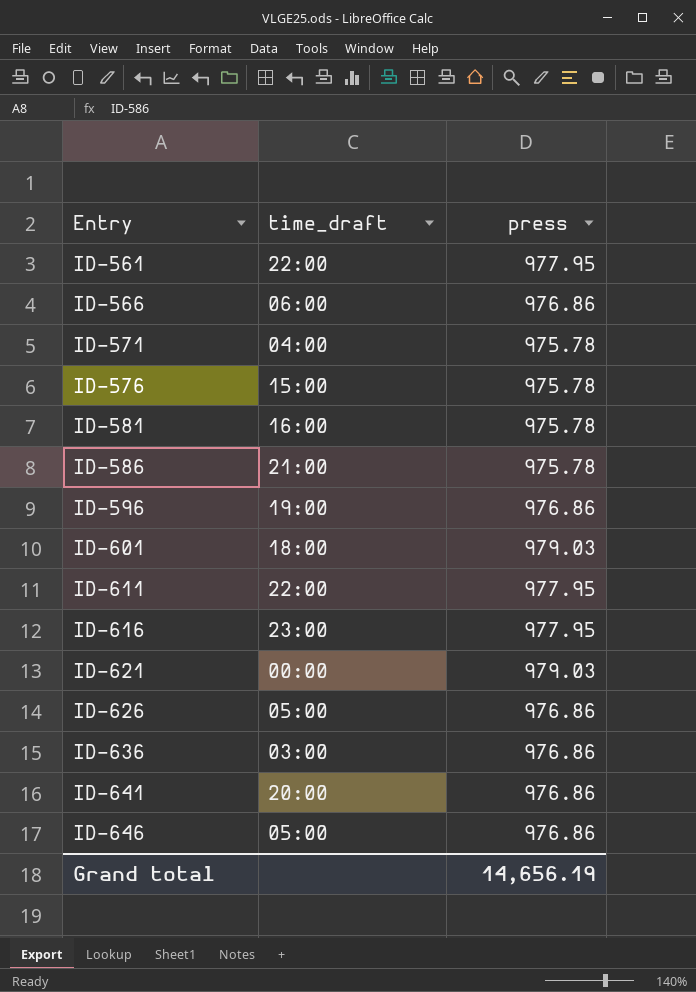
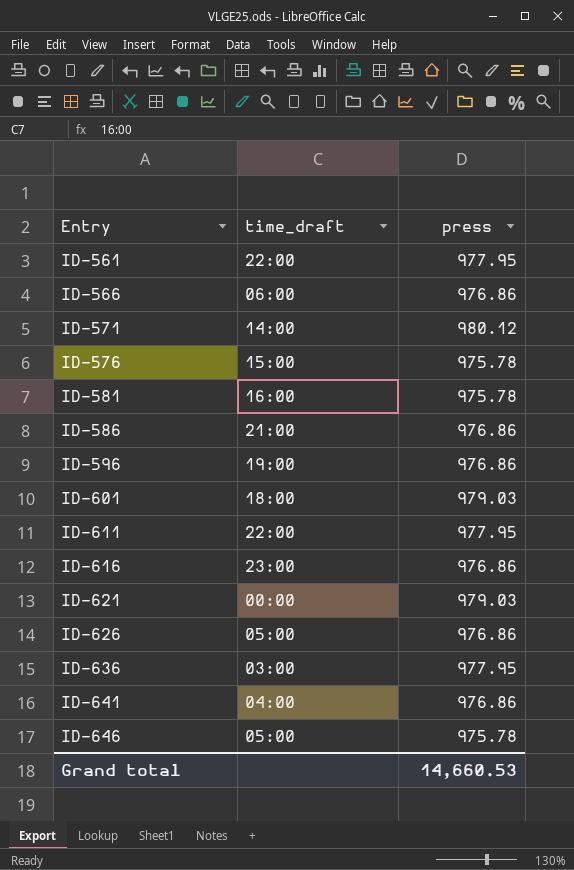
ID-571 | time_draft: 04:00 -> 14:00
ID-571 | press: 975.78 -> 980.12
ID-586 | press: 975.78 -> 976.86
ID-616 | press: 977.95 -> 976.86
ID-636 | press: 976.86 -> 977.95
ID-641 | time_draft: 20:00 -> 04:00
ID-646 | press: 976.86 -> 975.78
Grand total | press: 14,656.19 -> 14,660.53

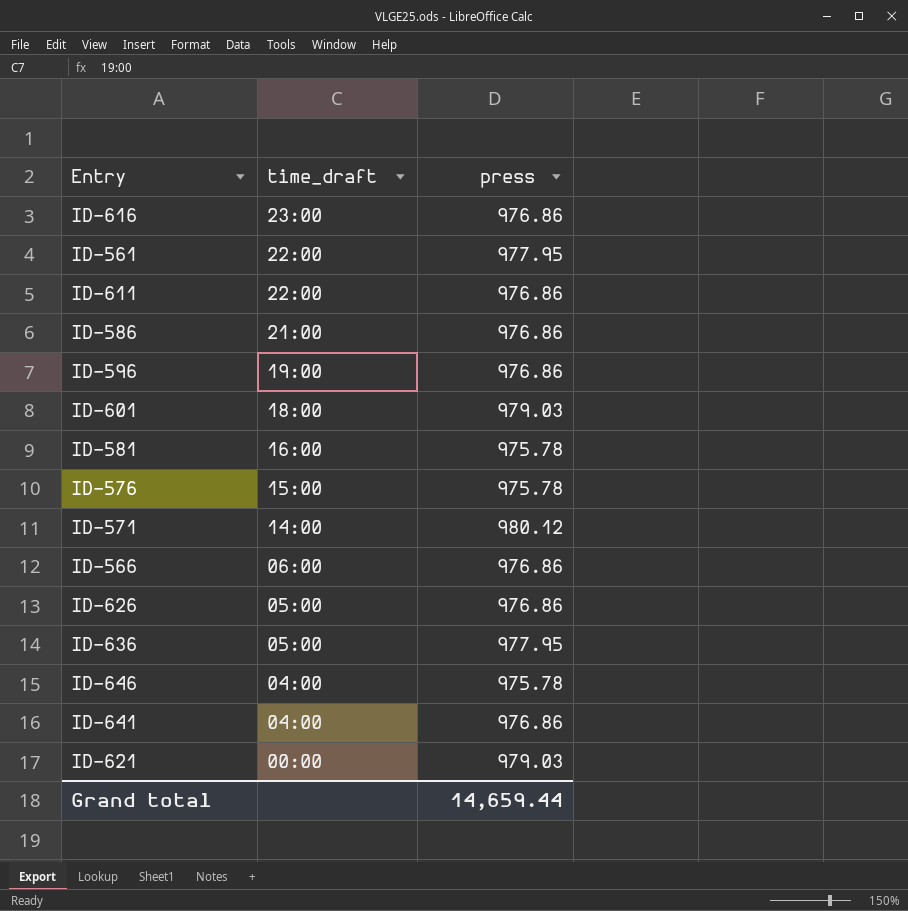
row order: Entry ascending -> time_draft descending
ID-611 | press: 977.95 -> 976.86
ID-636 | time_draft: 03:00 -> 05:00
ID-646 | time_draft: 05:00 -> 04:00
Grand total | press: 14,660.53 -> 14,659.44

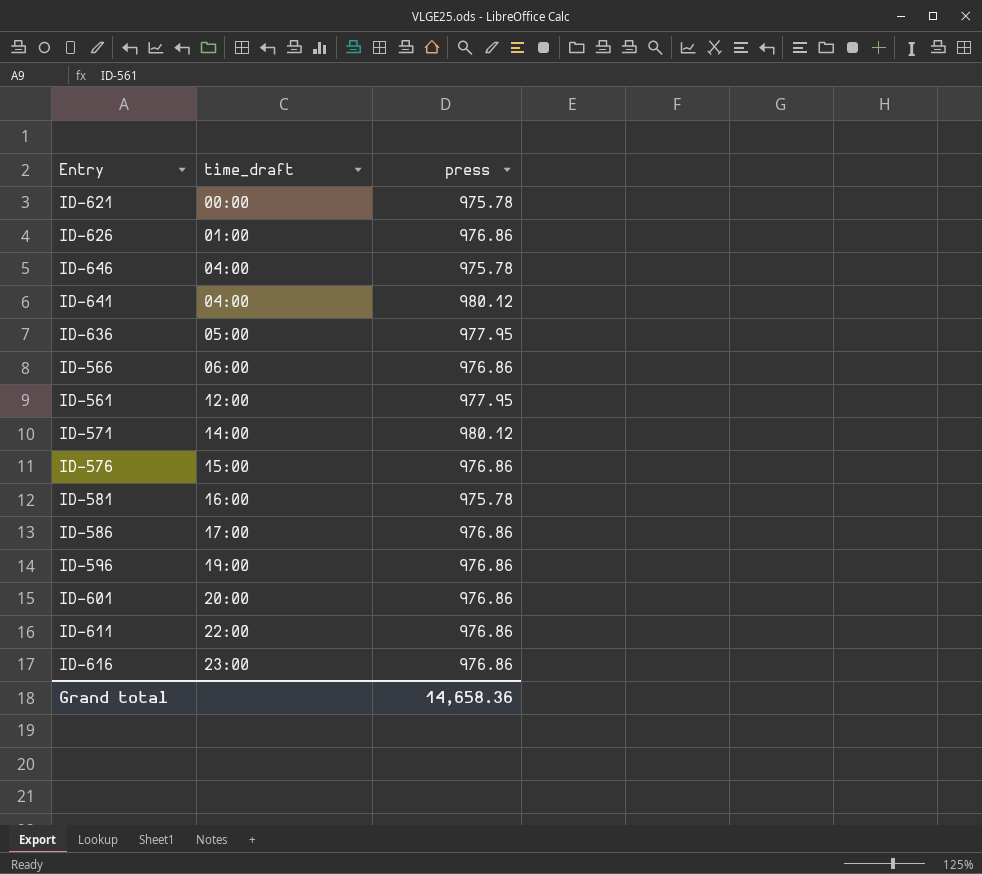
row order: time_draft descending -> time_draft ascending
ID-621 | press: 979.03 -> 975.78
ID-626 | time_draft: 05:00 -> 01:00
ID-641 | press: 976.86 -> 980.12
ID-561 | time_draft: 22:00 -> 12:00
ID-576 | press: 975.78 -> 976.86
ID-586 | time_draft: 21:00 -> 17:00
ID-601 | time_draft: 18:00 -> 20:00
ID-601 | press: 979.03 -> 976.86
Grand total | press: 14,659.44 -> 14,658.36

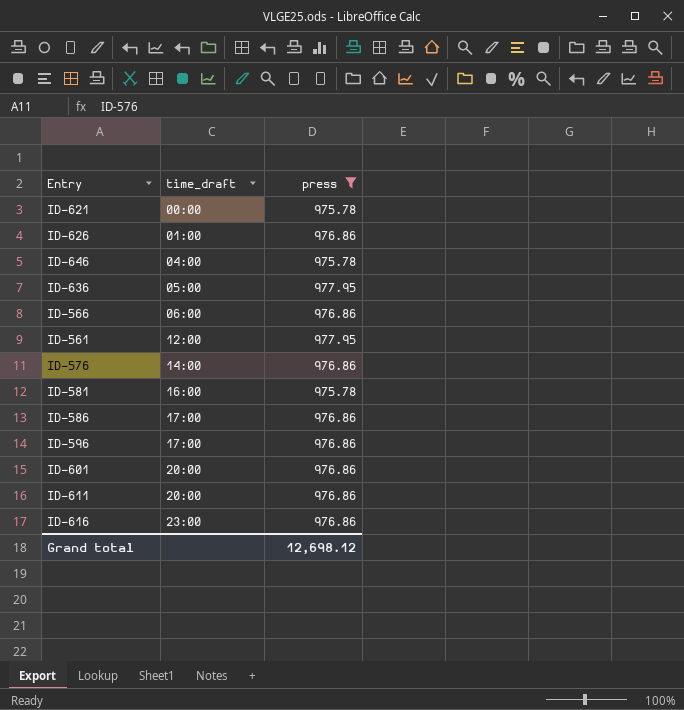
filter: none -> press != 980.12
ID-576 | time_draft: 15:00 -> 14:00
ID-596 | time_draft: 19:00 -> 17:00
ID-611 | time_draft: 22:00 -> 20:00
Grand total | press: 14,658.36 -> 12,698.12

